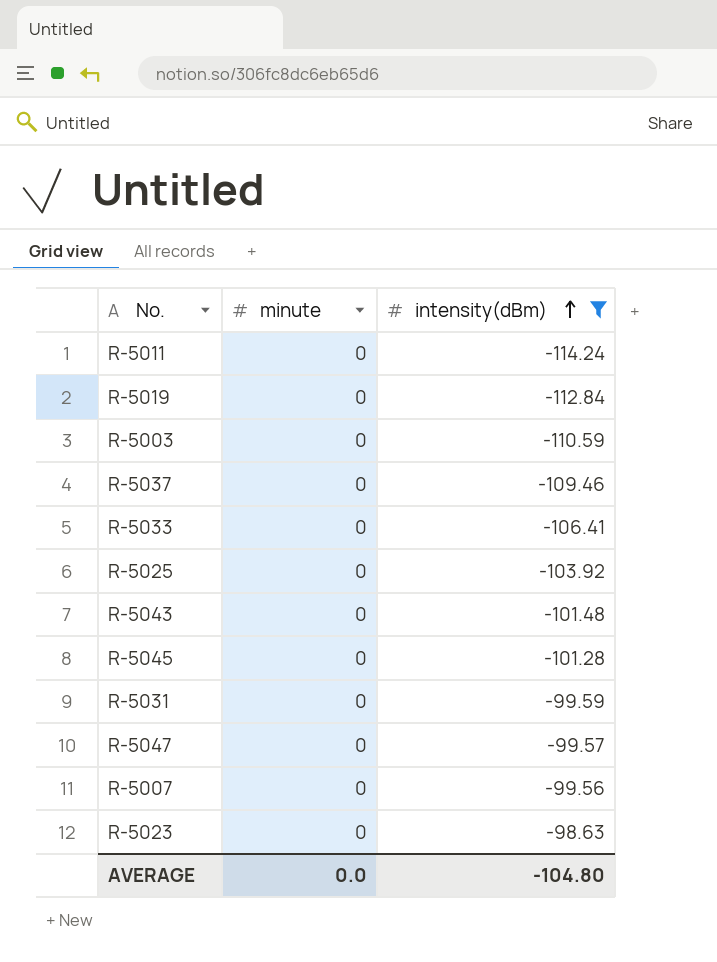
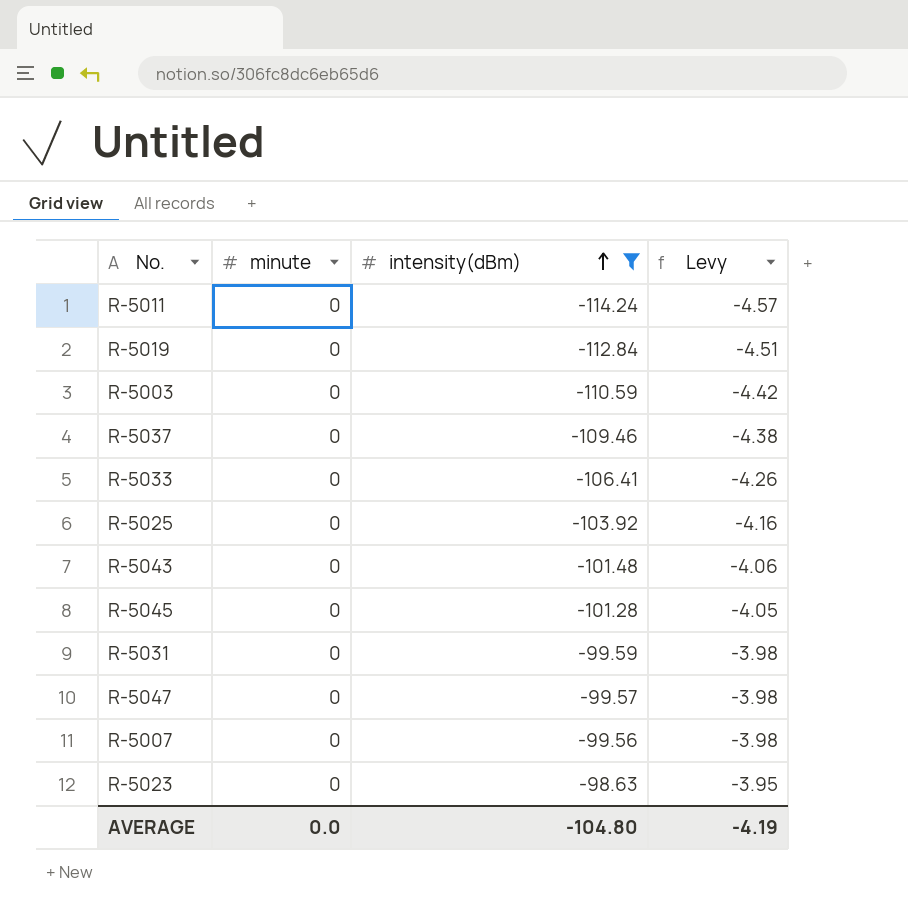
column Levy | formula: none -> [intensity(dBm)] * 0.04

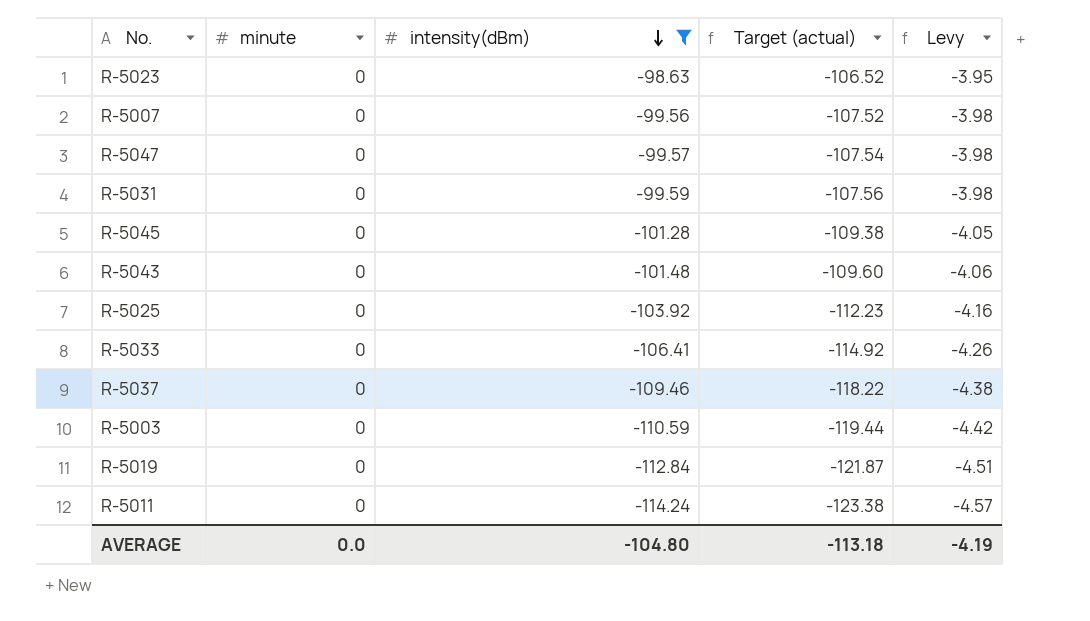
row order: intensity(dBm) ascending -> intensity(dBm) descending
column Target (actual) | formula: none -> [intensity(dBm)] * 1.08

